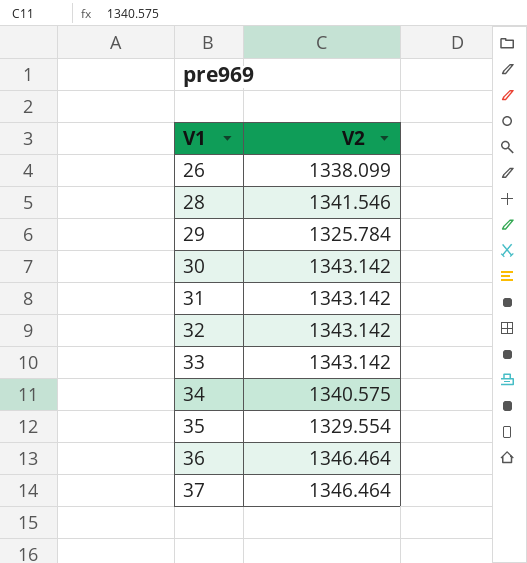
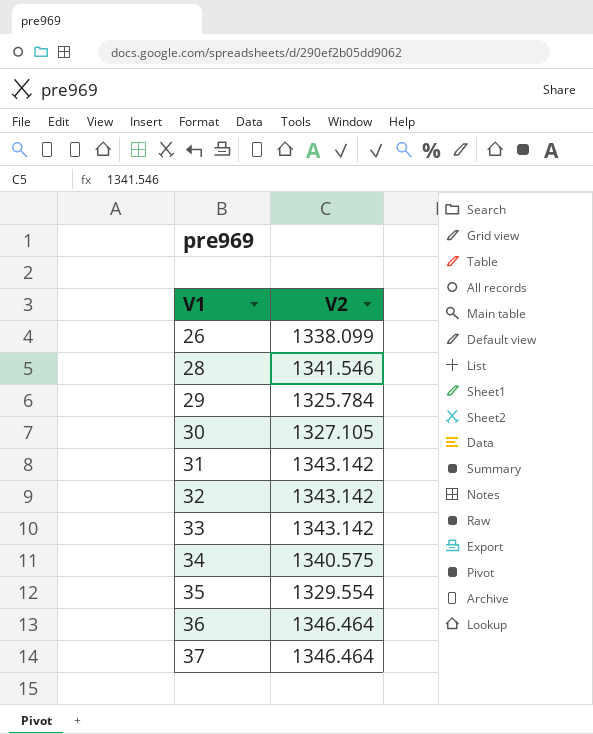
30 | V2: 1343.142 -> 1327.105

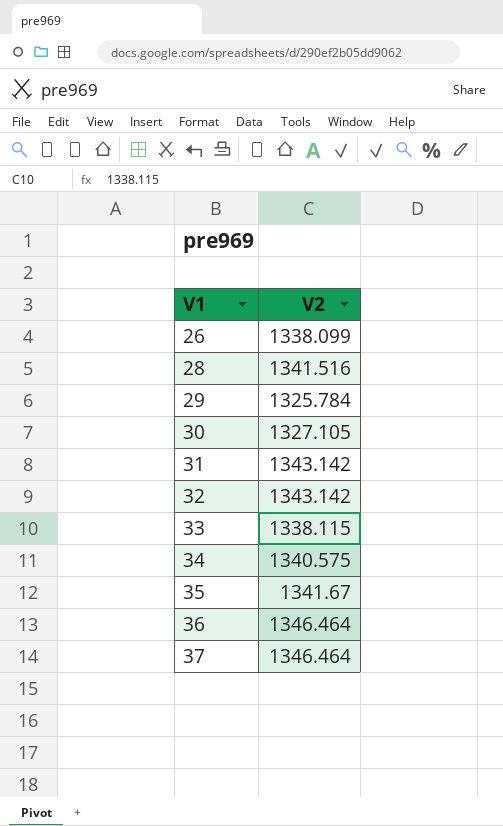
28 | V2: 1341.546 -> 1341.516
33 | V2: 1343.142 -> 1338.115
35 | V2: 1329.554 -> 1341.67

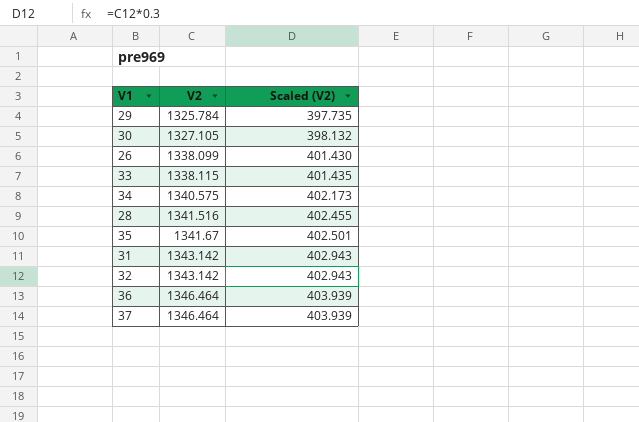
row order: V1 ascending -> V2 ascending
column Scaled (V2) | formula: none -> [V2] * 0.3

